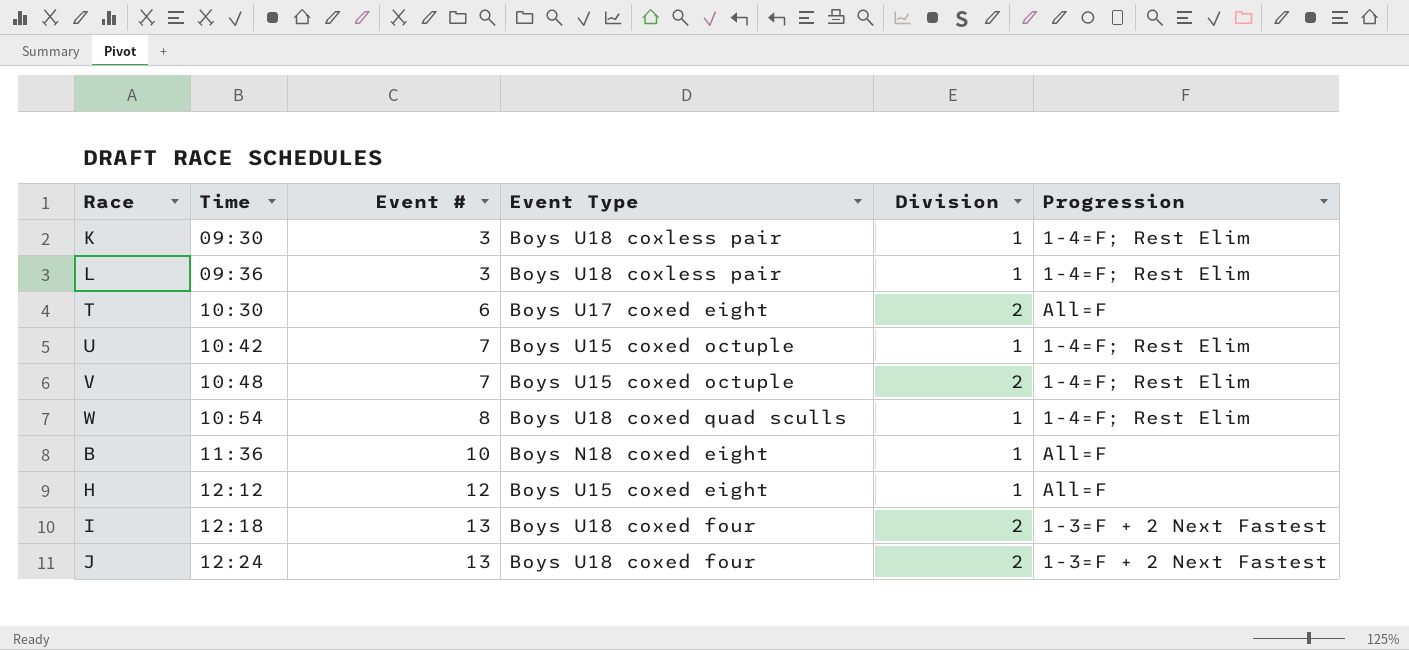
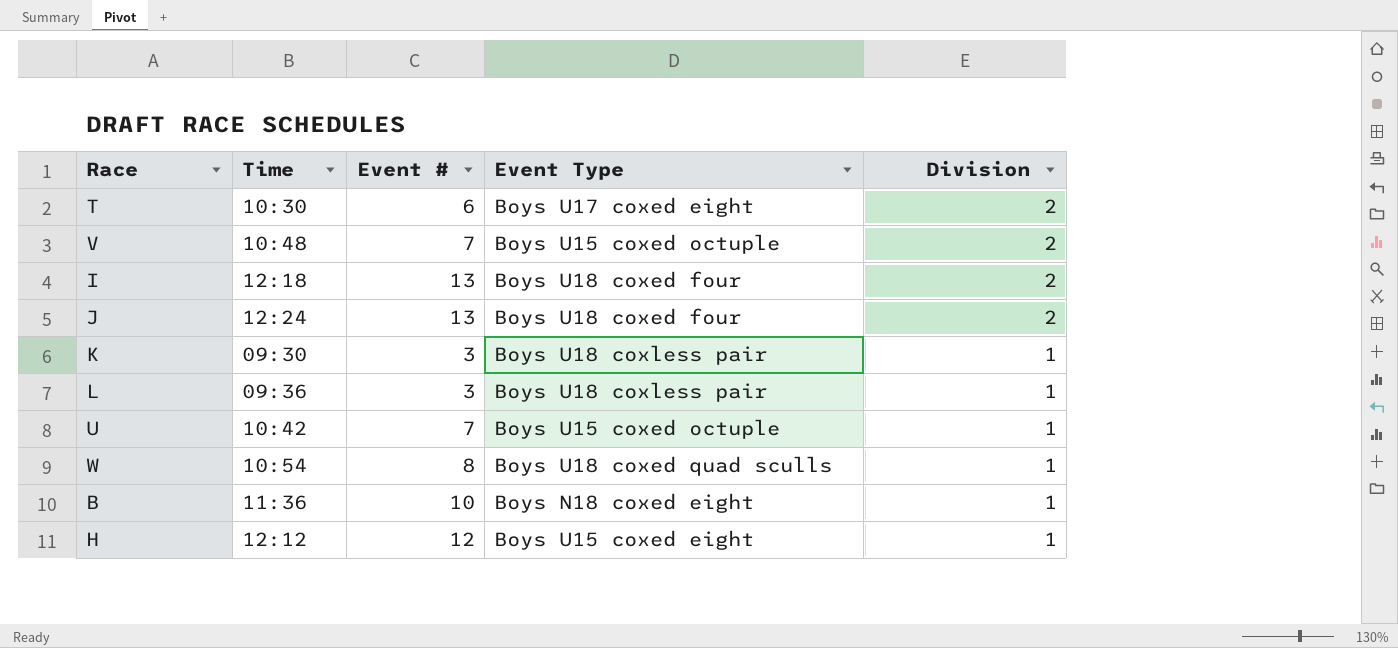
row order: Time ascending -> Division descending
column Progression | position: 6 -> none

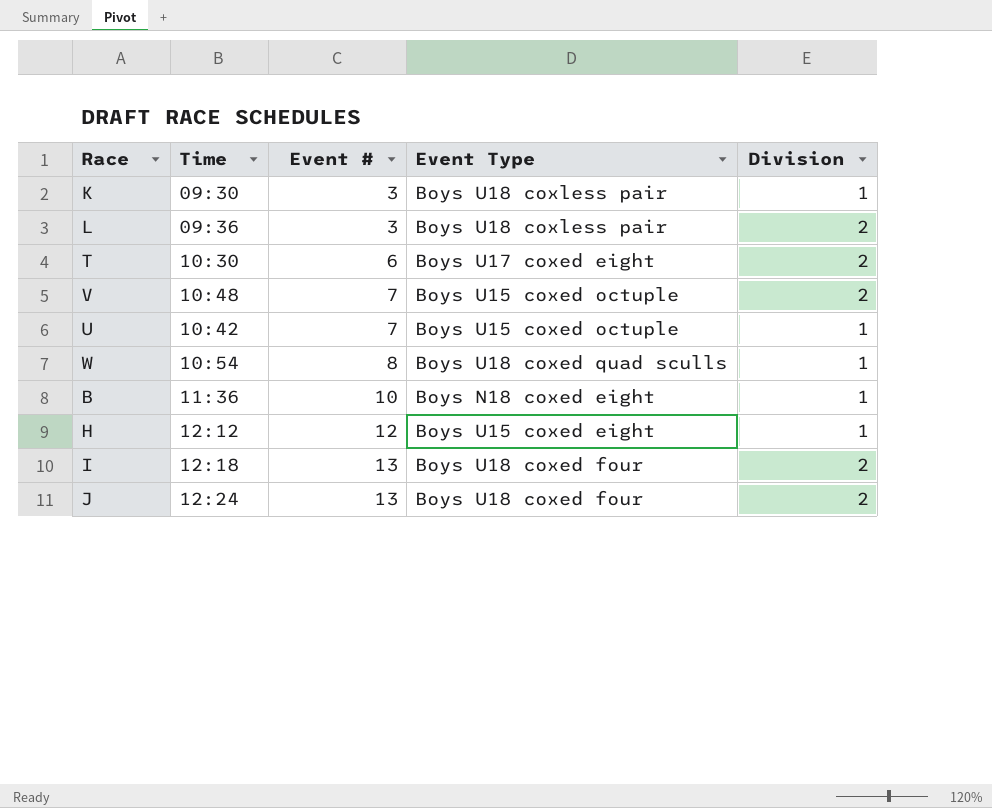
row order: Division descending -> Event # ascending
L | Division: 1 -> 2

